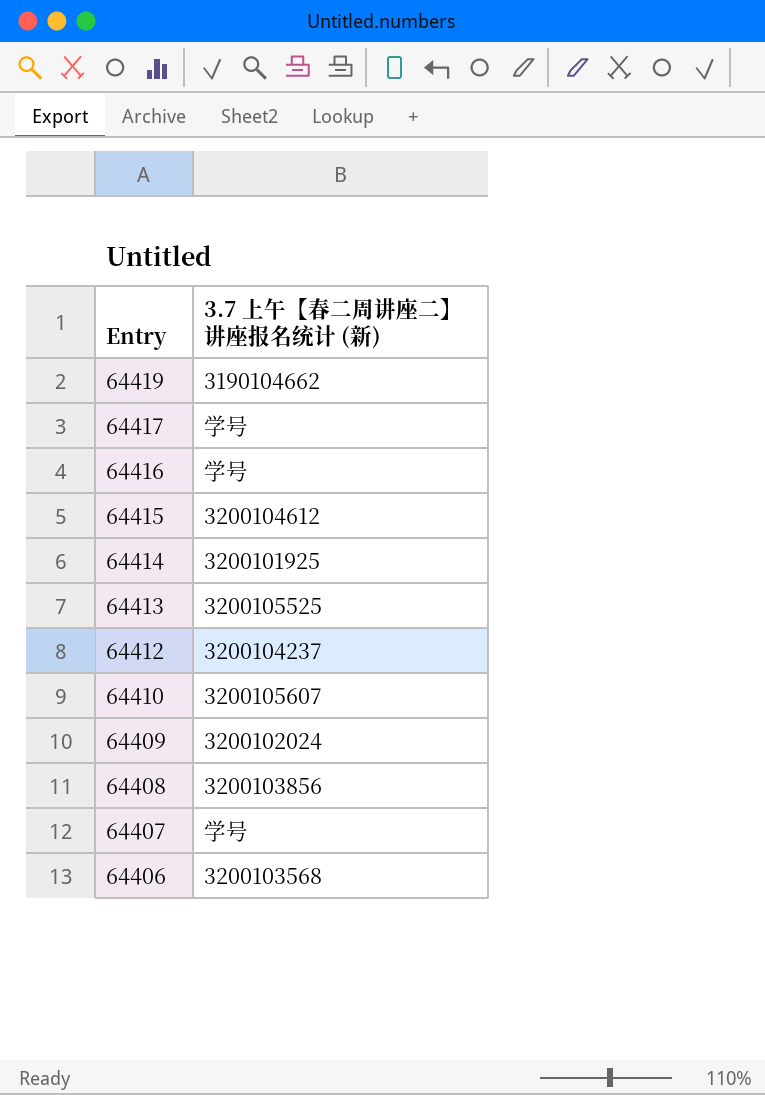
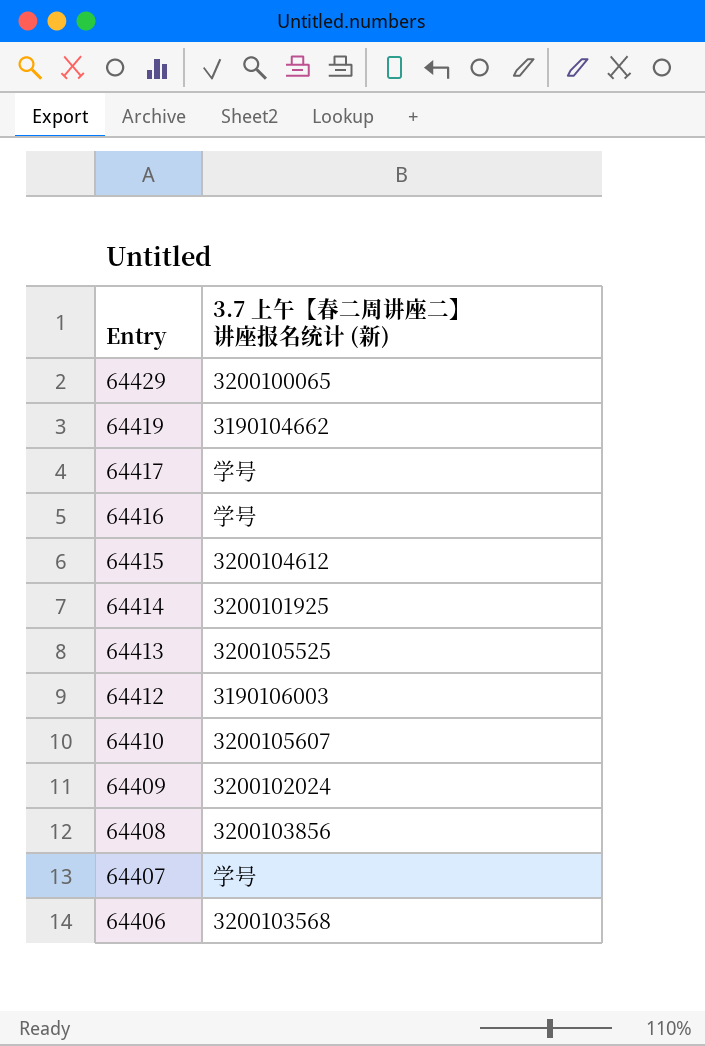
row 64429: none -> 3200100065
64412 | 3.7 上午【春二周讲座二】讲座报名统计 (新): 3200104237 -> 3190106003

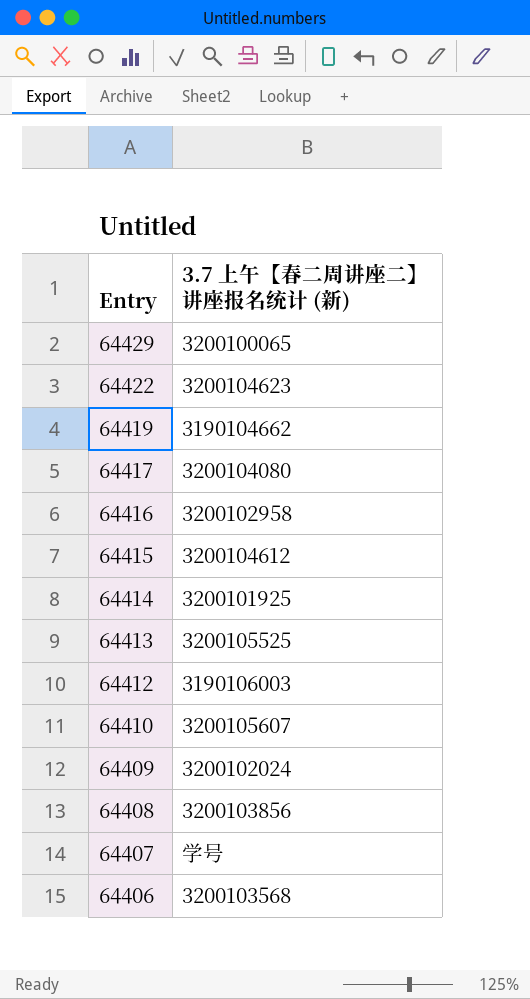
row 64422: none -> 3200104623
64417 | 3.7 上午【春二周讲座二】讲座报名统计 (新): 学号 -> 3200104080
64416 | 3.7 上午【春二周讲座二】讲座报名统计 (新): 学号 -> 3200102958

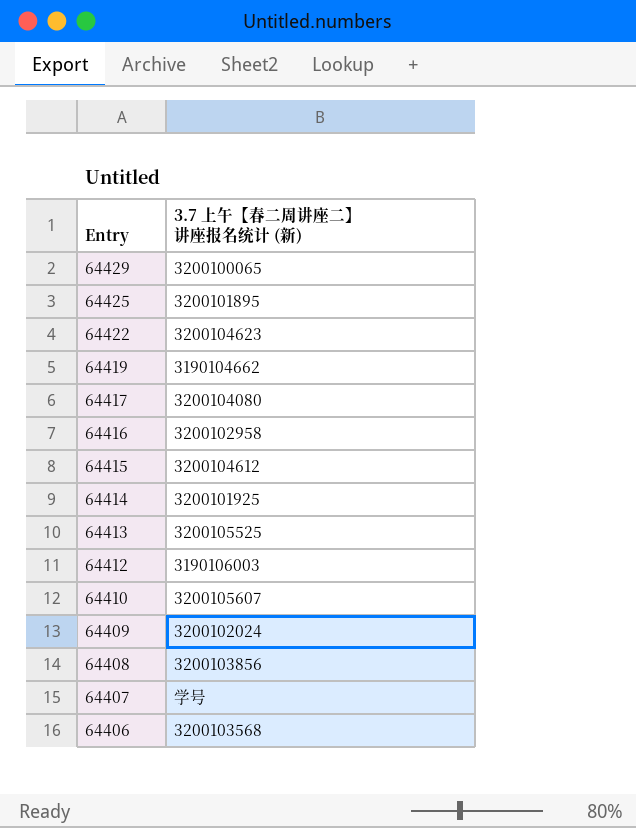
row 64425: none -> 3200101895

